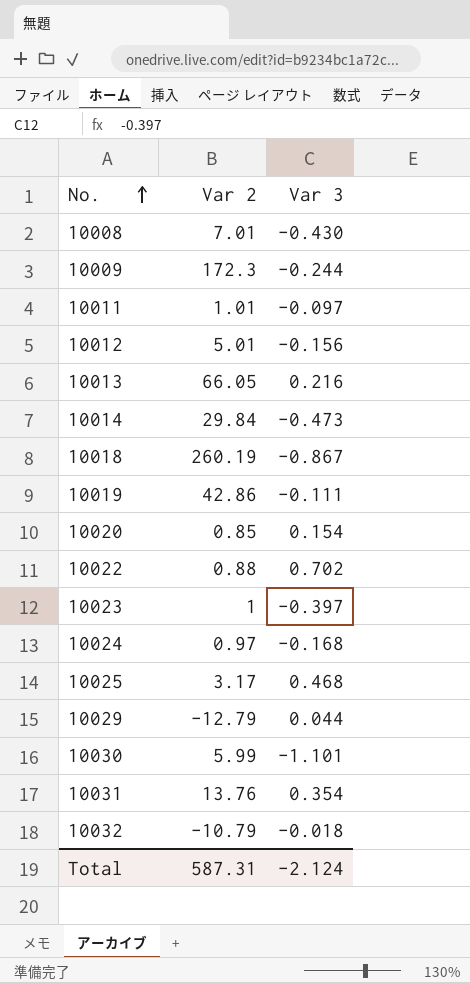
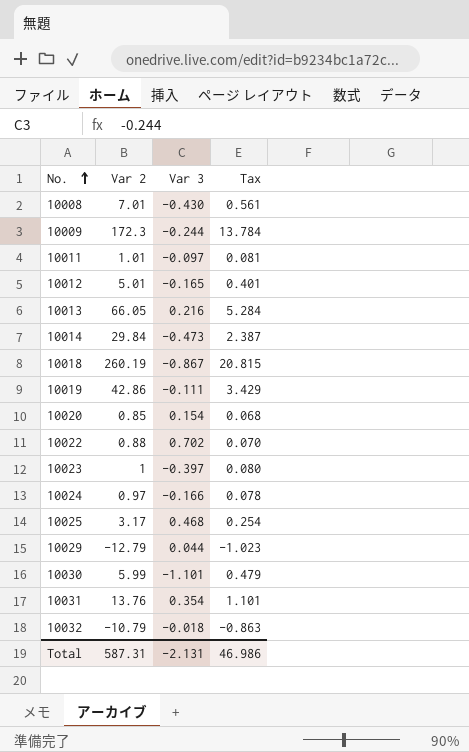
column Tax | formula: none -> [Var 2] * 0.08
10012 | Var 3: -0.156 -> -0.165
10024 | Var 3: -0.168 -> -0.166
Total | Var 3: -2.124 -> -2.131

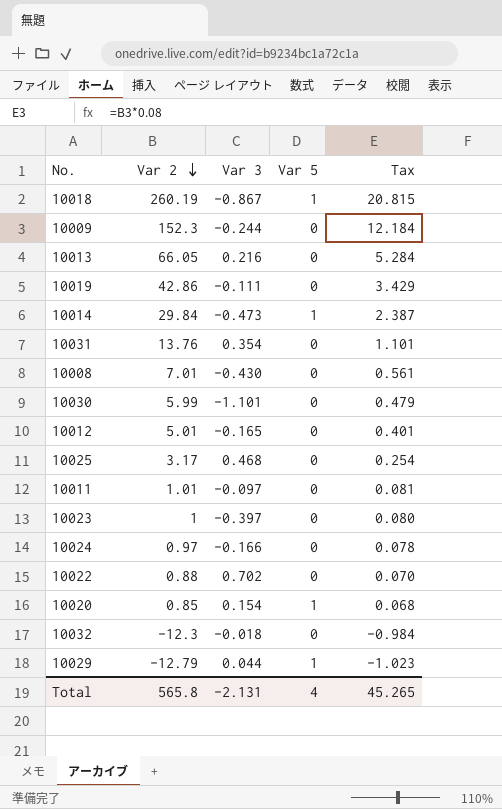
row order: No. ascending -> Var 2 descending
column Var 5 | position: none -> 4
10009 | Var 2: 172.3 -> 152.3
10009 | Tax: 13.784 -> 12.184
10032 | Var 2: -10.79 -> -12.3
10032 | Tax: -0.863 -> -0.984
Total | Var 2: 587.31 -> 565.8
Total | Tax: 46.986 -> 45.265

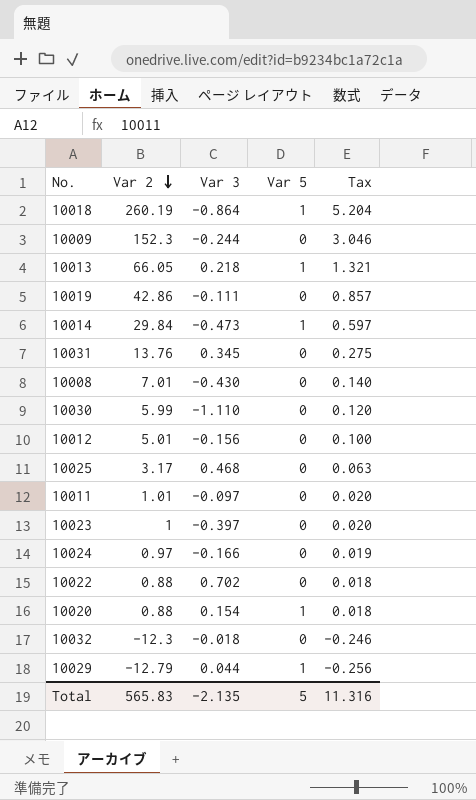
column Tax | formula: [Var 2] * 0.08 -> [Var 2] * 0.02
10018 | Var 3: -0.867 -> -0.864
10013 | Var 3: 0.216 -> 0.218
10013 | Var 5: 0 -> 1
10031 | Var 3: 0.354 -> 0.345
10030 | Var 3: -1.101 -> -1.110
10012 | Var 3: -0.165 -> -0.156
10020 | Var 2: 0.85 -> 0.88
Total | Var 2: 565.8 -> 565.83
Total | Var 3: -2.131 -> -2.135
Total | Var 5: 4 -> 5
Total | Tax: 45.265 -> 11.316

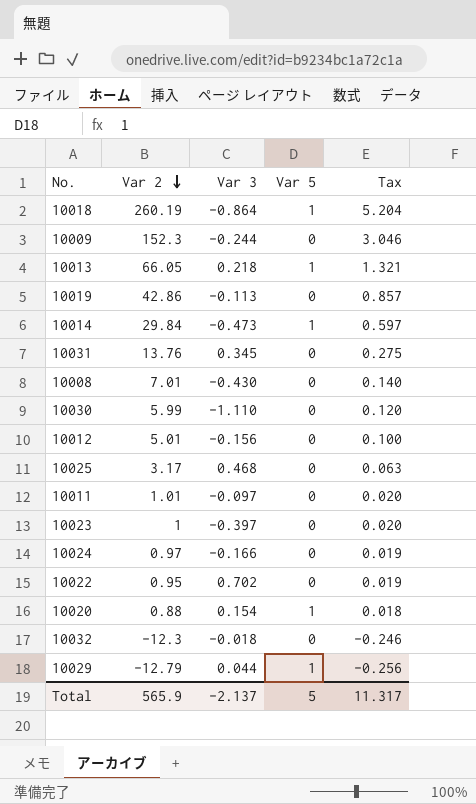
10019 | Var 3: -0.111 -> -0.113
10022 | Var 2: 0.88 -> 0.95
10022 | Tax: 0.018 -> 0.019
Total | Var 2: 565.83 -> 565.9
Total | Var 3: -2.135 -> -2.137
Total | Tax: 11.316 -> 11.317

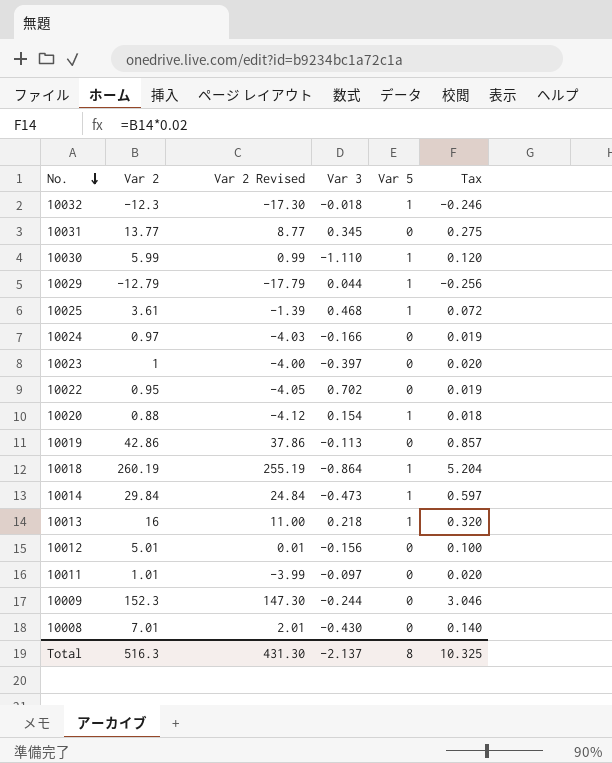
row order: Var 2 descending -> No. descending
column Var 2 Revised | formula: none -> [Var 2] - 5
10032 | Var 5: 0 -> 1
10031 | Var 2: 13.76 -> 13.77
10030 | Var 5: 0 -> 1
10025 | Var 2: 3.17 -> 3.61
10025 | Var 5: 0 -> 1
10025 | Tax: 0.063 -> 0.072
10013 | Var 2: 66.05 -> 16
10013 | Tax: 1.321 -> 0.320
Total | Var 2: 565.9 -> 516.3
Total | Var 5: 5 -> 8
Total | Tax: 11.317 -> 10.325

